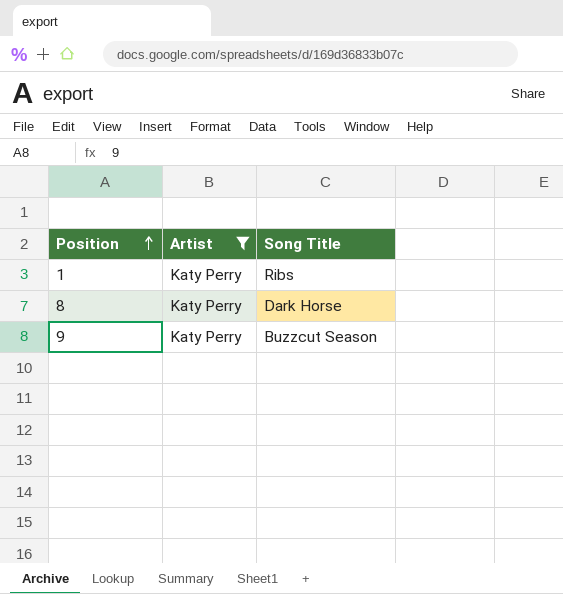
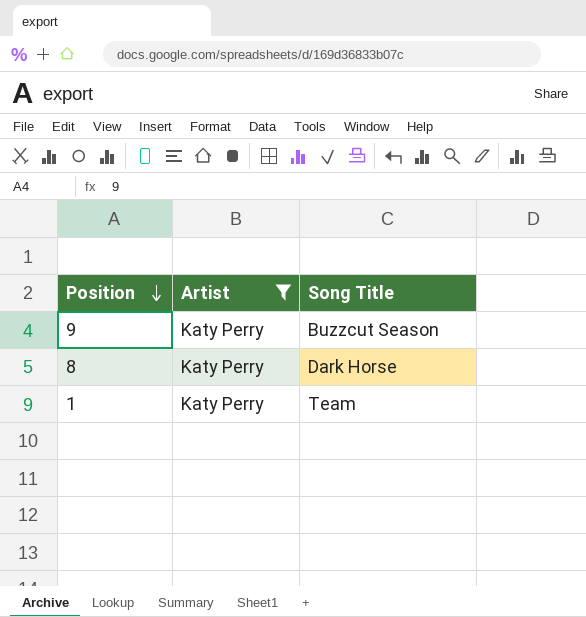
row order: Position ascending -> Position descending
1 | Song Title: Ribs -> Team

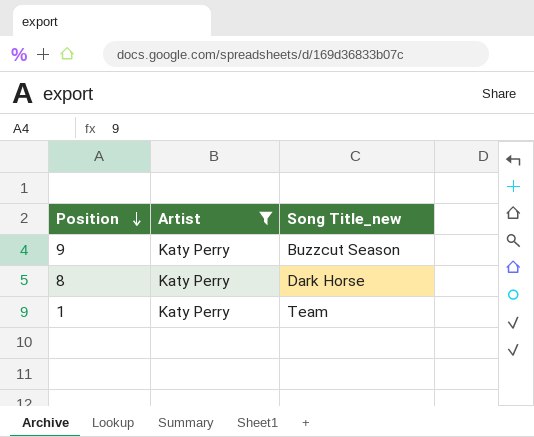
column name: Song Title -> Song Title_new

